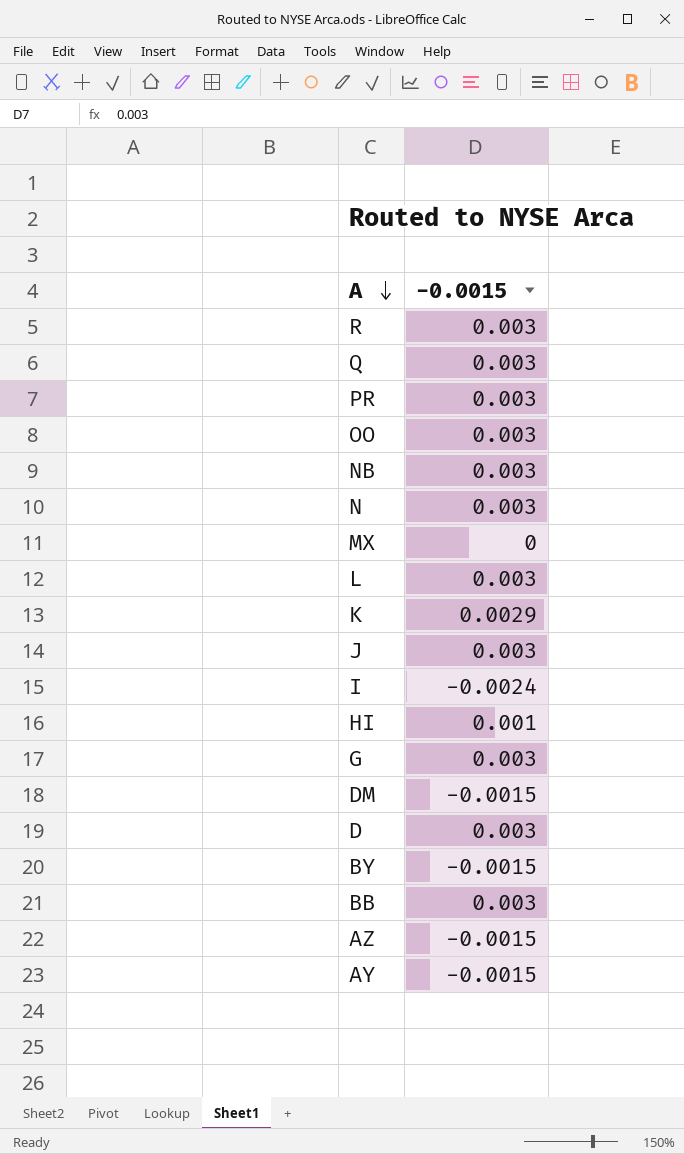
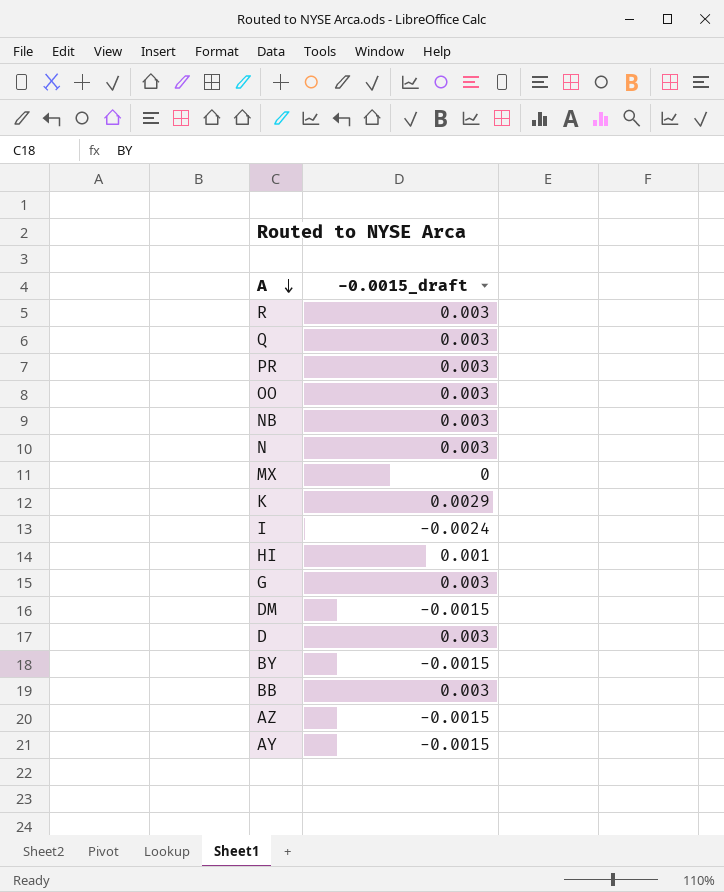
column name: -0.0015 -> -0.0015_draft
row L: 0.003 -> none
row J: 0.003 -> none

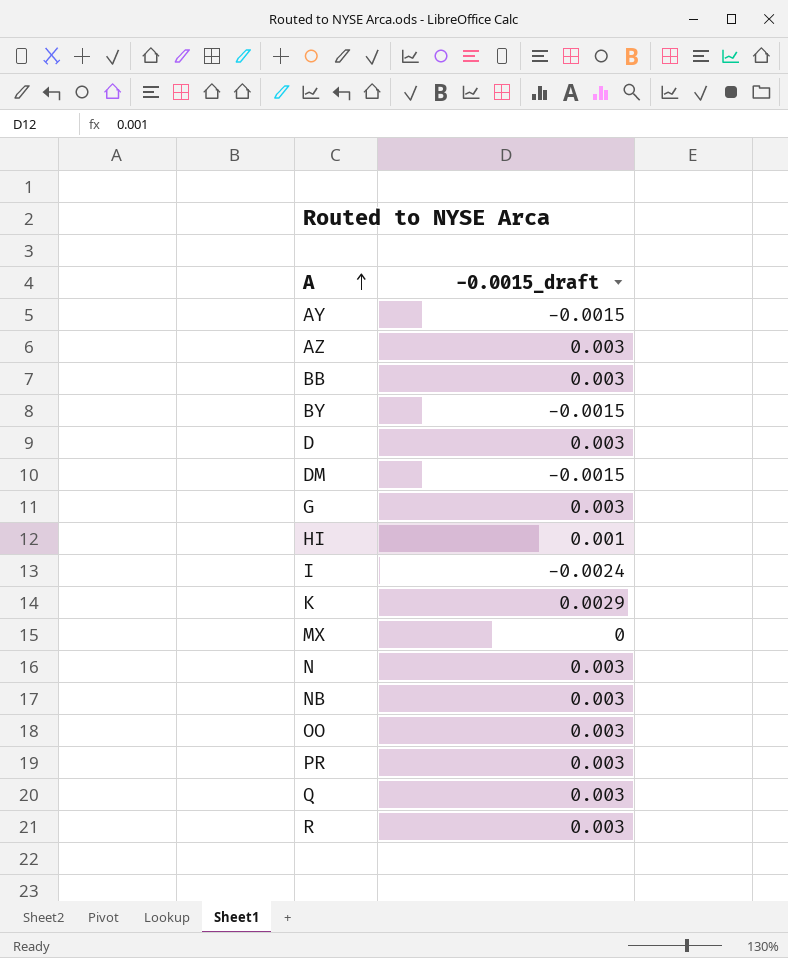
row order: A descending -> A ascending
AZ | -0.0015_draft: -0.0015 -> 0.003

